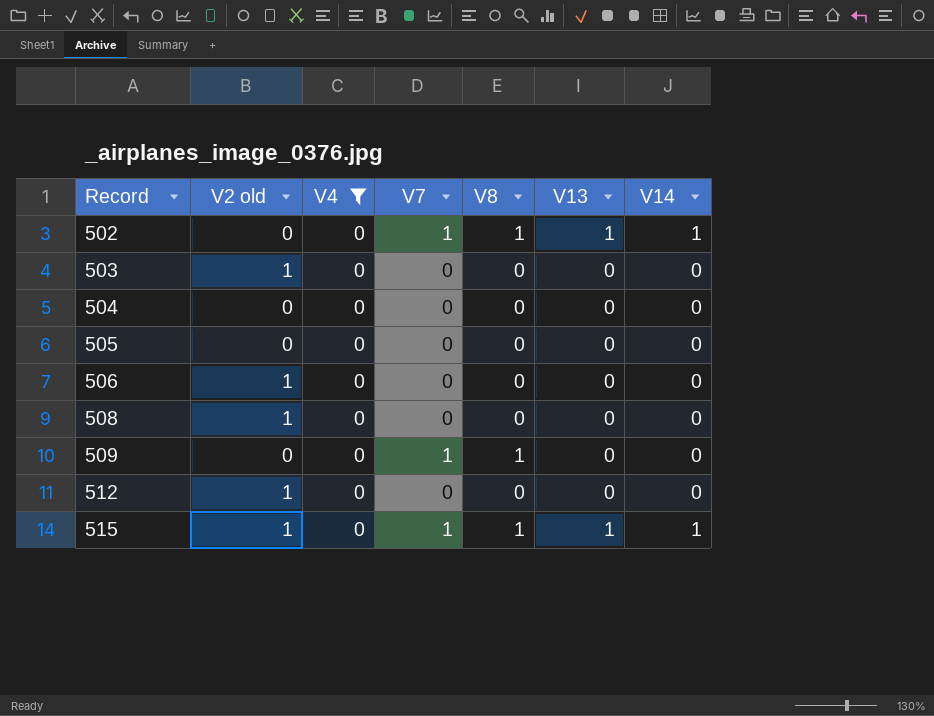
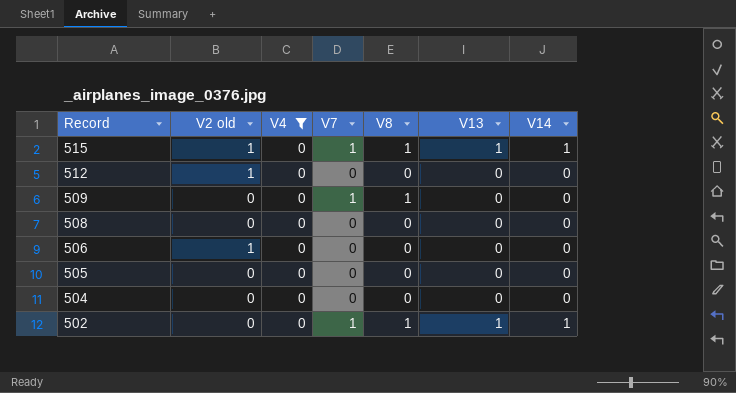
row order: Record ascending -> Record descending
row 503: 1 | 0 | 0 | 0 | 0 | 0 -> none
508 | V2 old: 1 -> 0

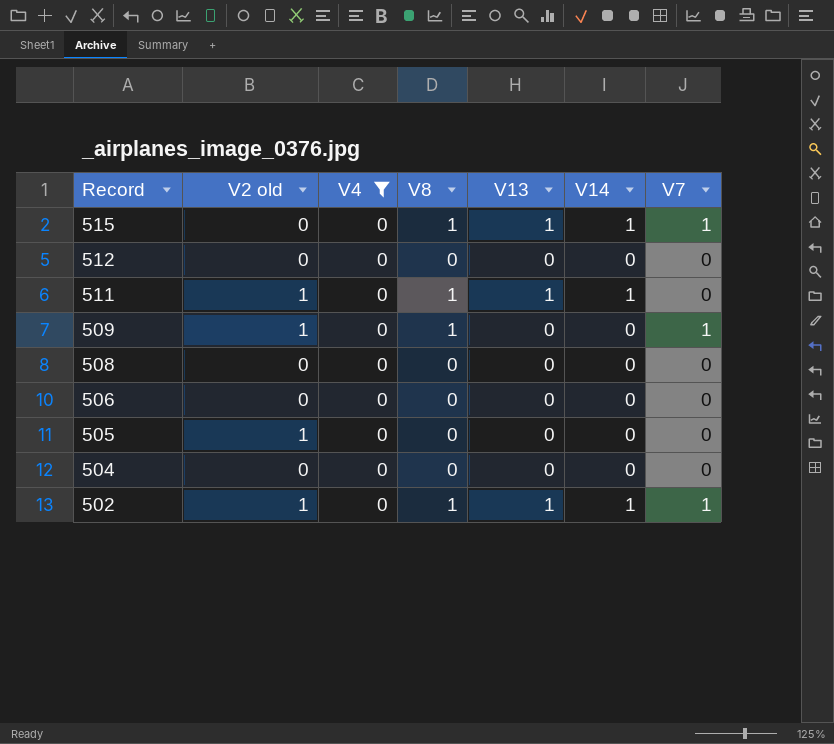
column V7 | position: 4 -> 7
515 | V2 old: 1 -> 0
512 | V2 old: 1 -> 0
row 511: none -> 1 | 0 | 1 | 1 | 1 | 0
509 | V2 old: 0 -> 1
506 | V2 old: 1 -> 0
505 | V2 old: 0 -> 1
502 | V2 old: 0 -> 1

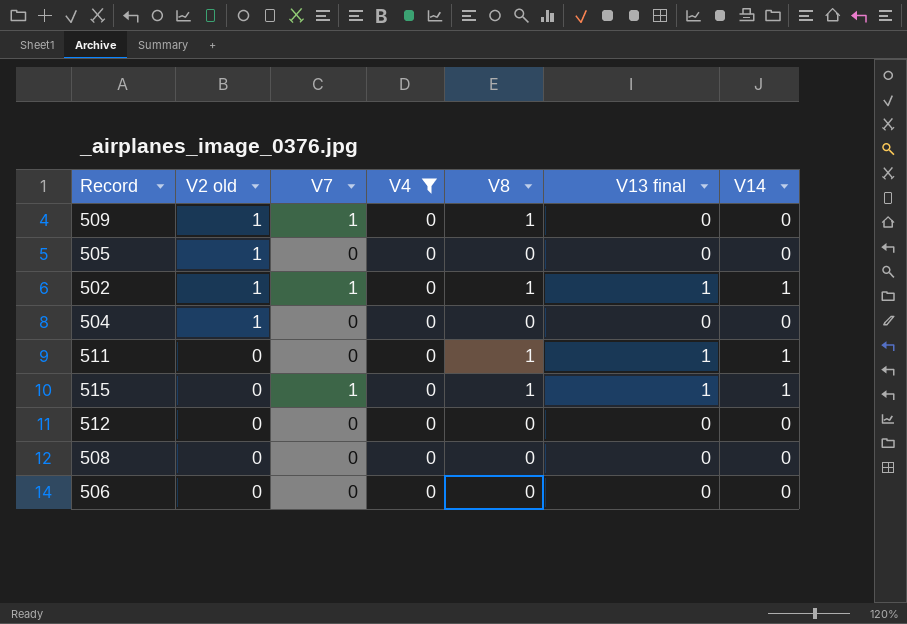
row order: Record descending -> V2 old descending
column V7 | position: 7 -> 3
column name: V13 -> V13 final
504 | V2 old: 0 -> 1
511 | V2 old: 1 -> 0

